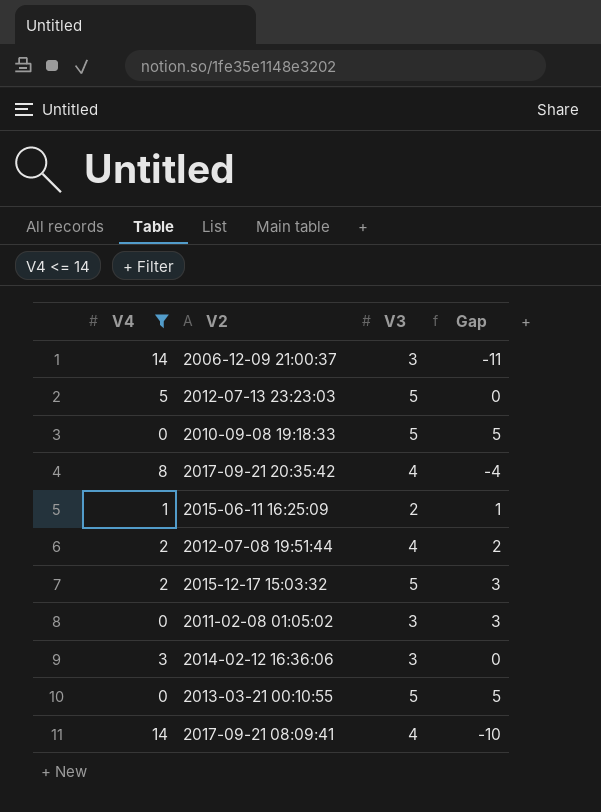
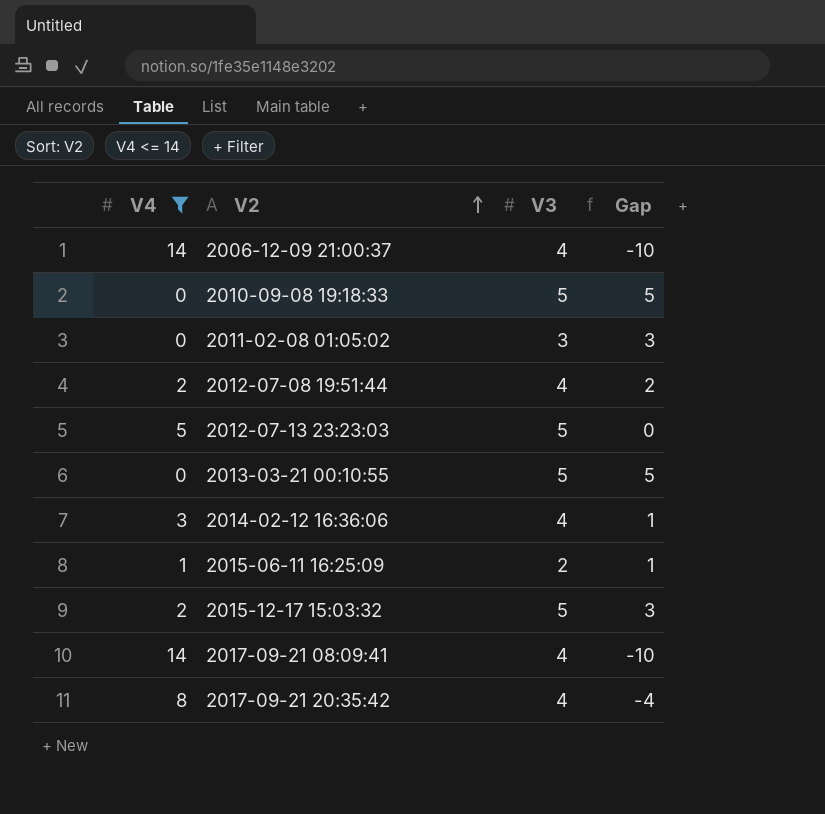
row order: none -> V2 ascending
2006-12-09 21:00:37 | V3: 3 -> 4
2006-12-09 21:00:37 | Gap: -11 -> -10
2014-02-12 16:36:06 | V3: 3 -> 4
2014-02-12 16:36:06 | Gap: 0 -> 1

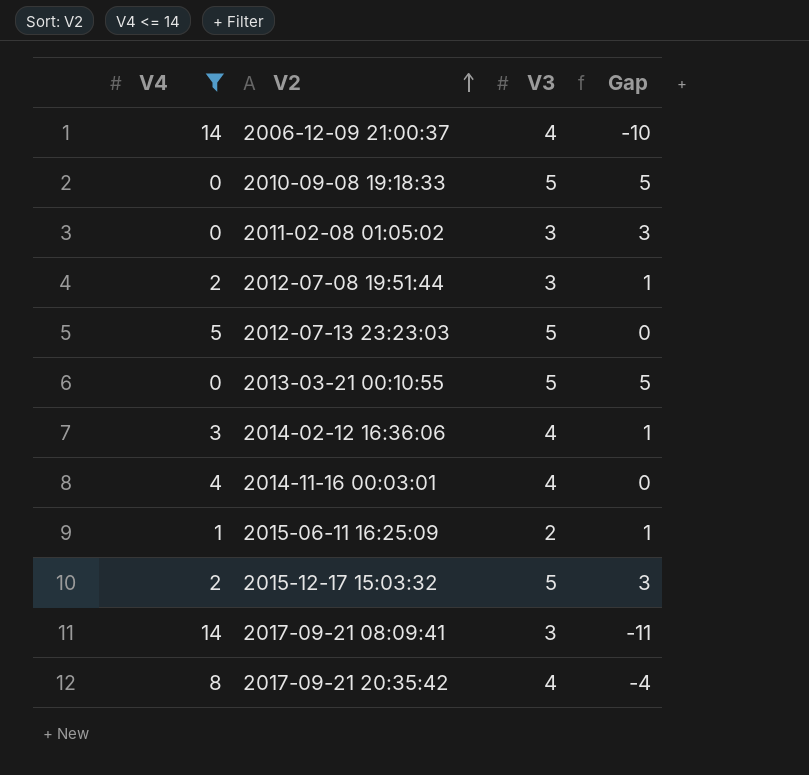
2012-07-08 19:51:44 | V3: 4 -> 3
2012-07-08 19:51:44 | Gap: 2 -> 1
row 2014-11-16 00:03:01: none -> 4 | 4 | 0
2017-09-21 08:09:41 | V3: 4 -> 3
2017-09-21 08:09:41 | Gap: -10 -> -11

